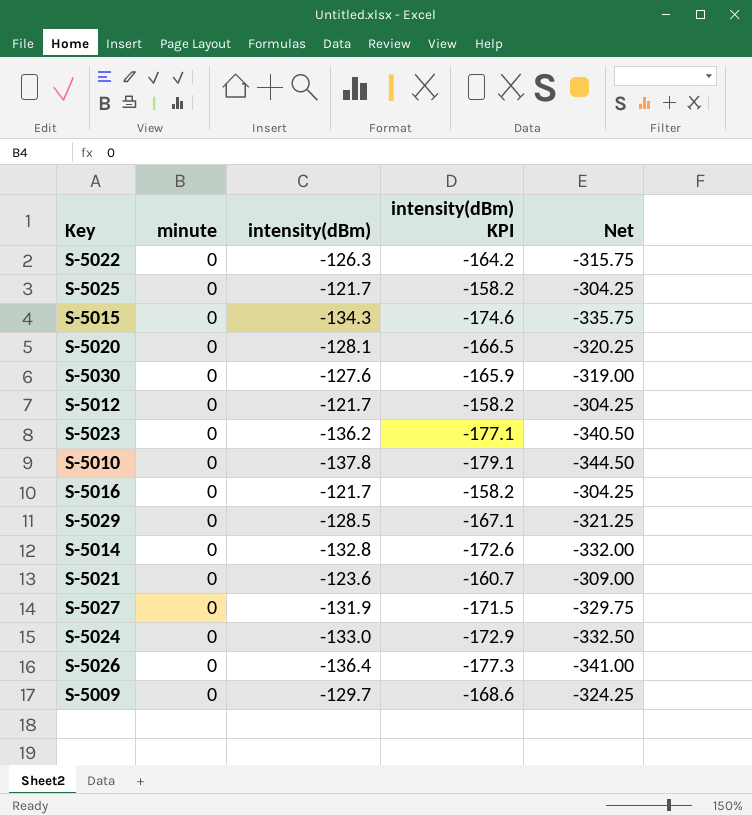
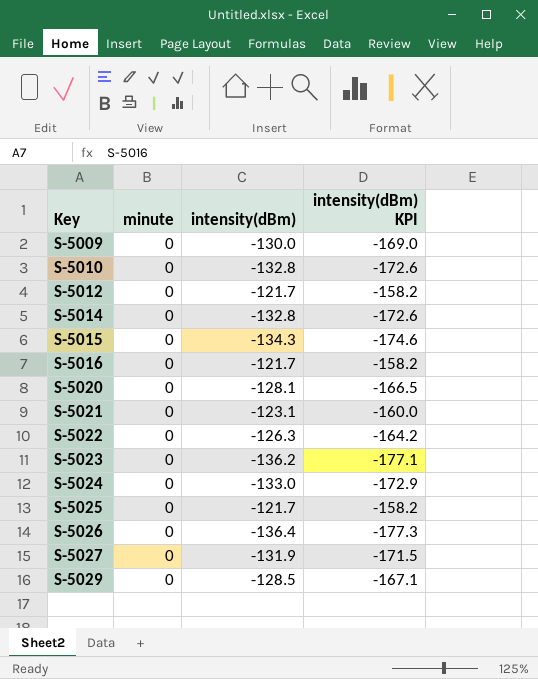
row order: none -> Key ascending
column Net | formula: [intensity(dBm)] * 2.5 -> none
row S-5030: 0 | -127.6 | -165.9 | -319.00 -> none
S-5009 | intensity(dBm): -129.7 -> -130.0
S-5009 | intensity(dBm) KPI: -168.6 -> -169.0
S-5010 | intensity(dBm): -137.8 -> -132.8
S-5010 | intensity(dBm) KPI: -179.1 -> -172.6
S-5021 | intensity(dBm): -123.6 -> -123.1
S-5021 | intensity(dBm) KPI: -160.7 -> -160.0

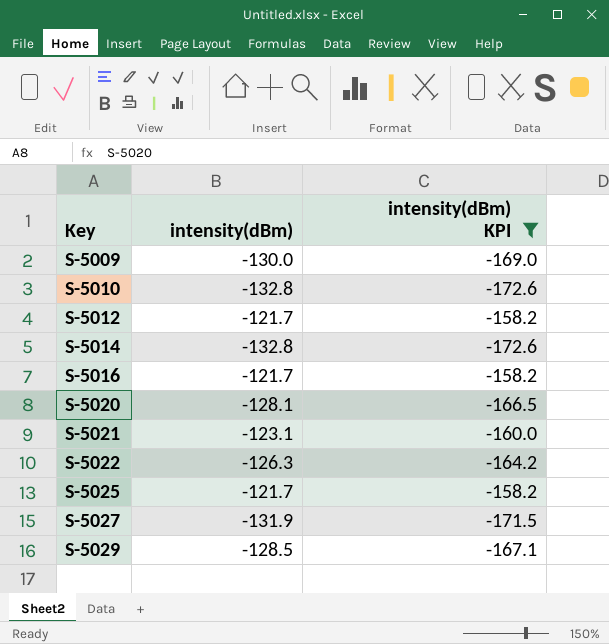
filter: none -> intensity(dBm) KPI >= -172.6
column minute | position: 2 -> none

